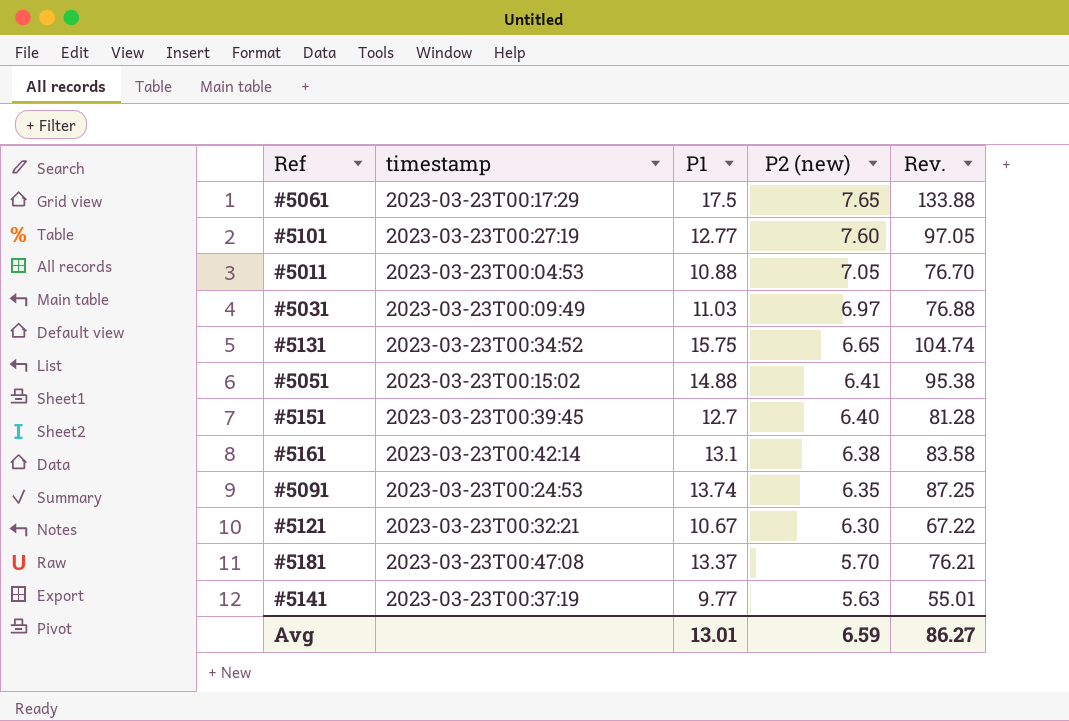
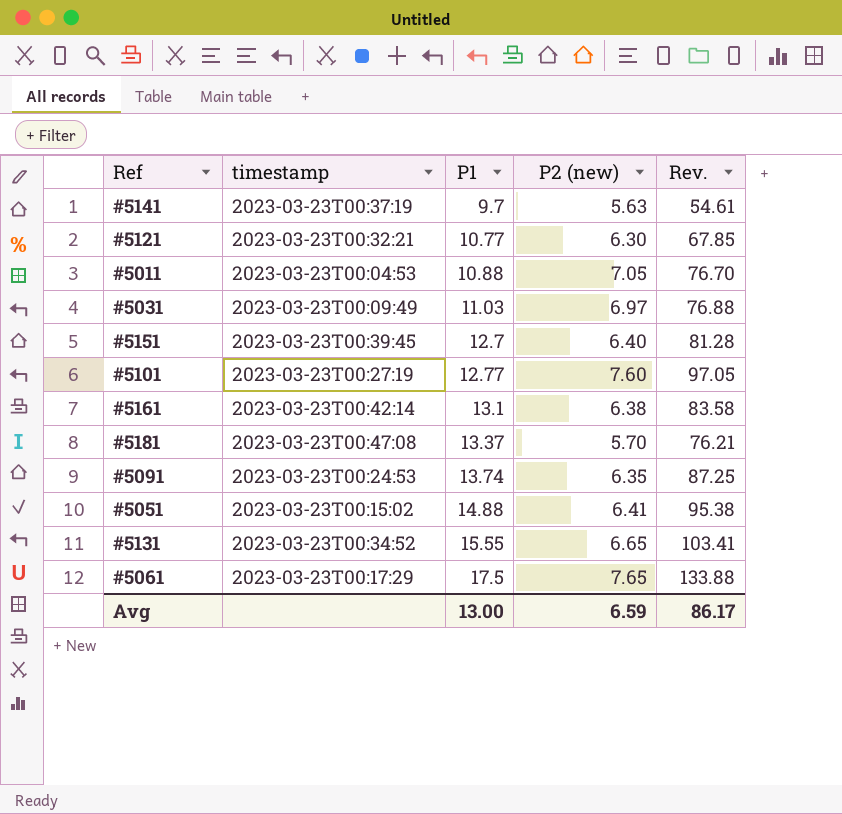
row order: P2 (new) descending -> P1 ascending
#5141 | P1: 9.77 -> 9.7
#5141 | Rev.: 55.01 -> 54.61
#5121 | P1: 10.67 -> 10.77
#5121 | Rev.: 67.22 -> 67.85
#5131 | P1: 15.75 -> 15.55
#5131 | Rev.: 104.74 -> 103.41
Avg | P1: 13.01 -> 13.00
Avg | Rev.: 86.27 -> 86.17

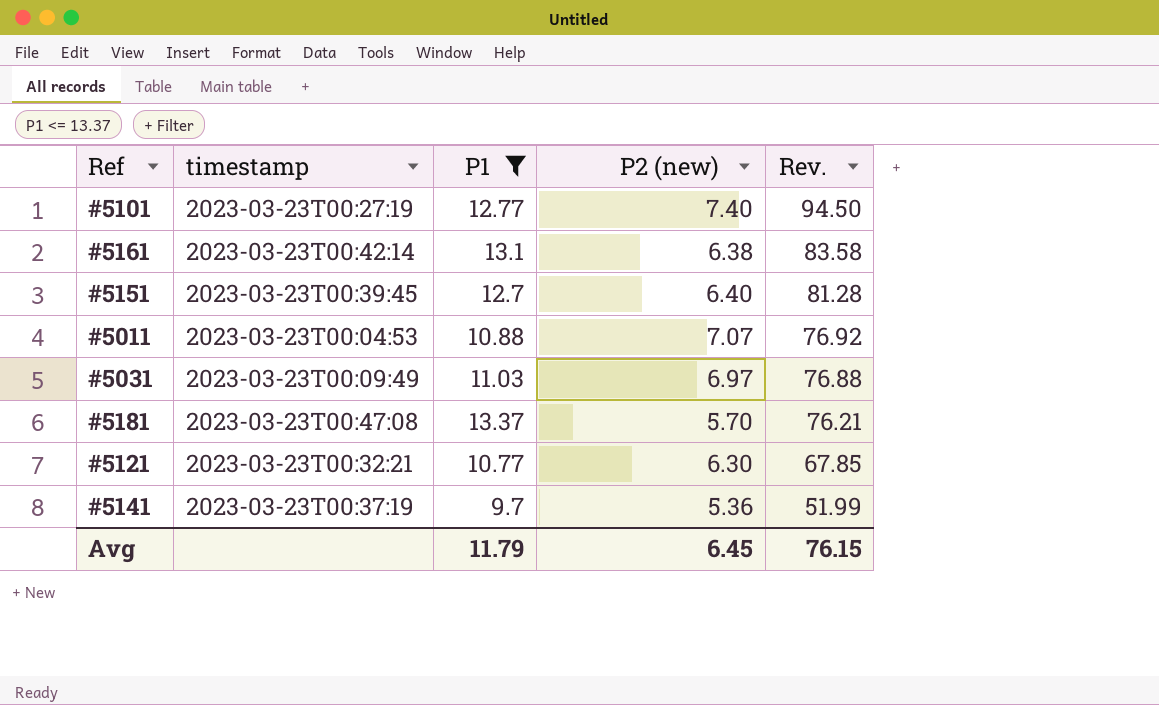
filter: none -> P1 <= 13.37
row order: P1 ascending -> Rev. descending
#5101 | P2 (new): 7.60 -> 7.40
#5101 | Rev.: 97.05 -> 94.50
#5011 | P2 (new): 7.05 -> 7.07
#5011 | Rev.: 76.70 -> 76.92
#5141 | P2 (new): 5.63 -> 5.36
#5141 | Rev.: 54.61 -> 51.99
Avg | P1: 13.00 -> 11.79
Avg | P2 (new): 6.59 -> 6.45
Avg | Rev.: 86.17 -> 76.15

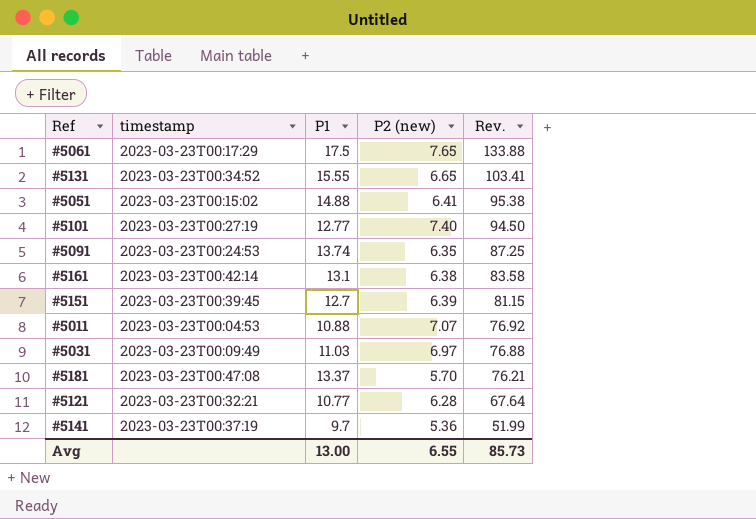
filter: P1 <= 13.37 -> none
#5151 | P2 (new): 6.40 -> 6.39
#5151 | Rev.: 81.28 -> 81.15
#5121 | P2 (new): 6.30 -> 6.28
#5121 | Rev.: 67.85 -> 67.64
Avg | P1: 11.79 -> 13.00
Avg | P2 (new): 6.45 -> 6.55
Avg | Rev.: 76.15 -> 85.73

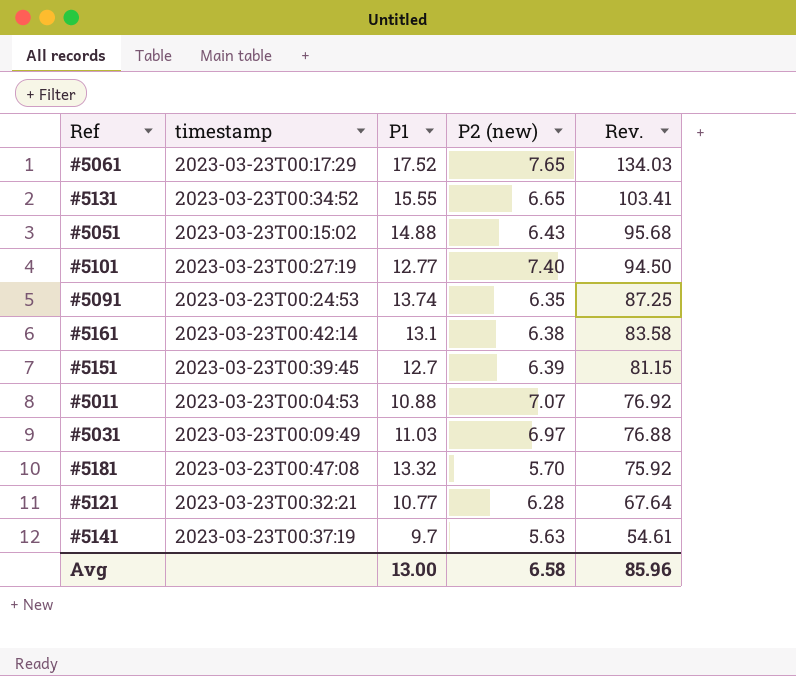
#5061 | P1: 17.5 -> 17.52
#5061 | Rev.: 133.88 -> 134.03
#5051 | P2 (new): 6.41 -> 6.43
#5051 | Rev.: 95.38 -> 95.68
#5181 | P1: 13.37 -> 13.32
#5181 | Rev.: 76.21 -> 75.92
#5141 | P2 (new): 5.36 -> 5.63
#5141 | Rev.: 51.99 -> 54.61
Avg | P2 (new): 6.55 -> 6.58
Avg | Rev.: 85.73 -> 85.96

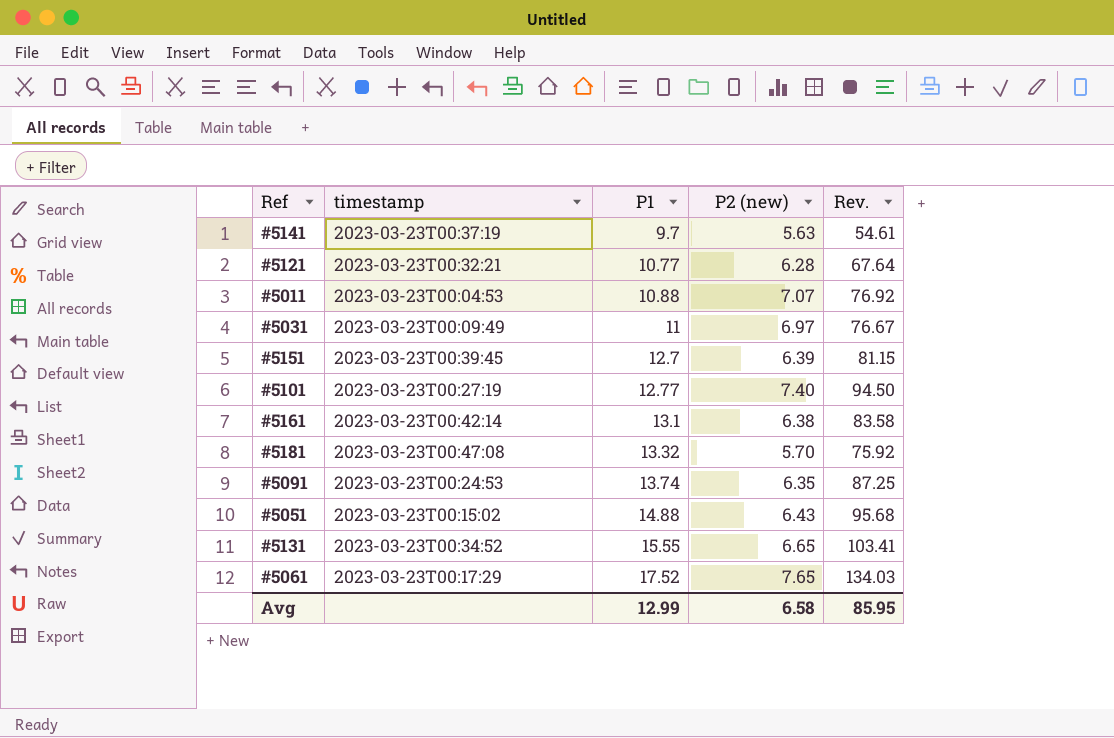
row order: Rev. descending -> P1 ascending
#5031 | P1: 11.03 -> 11
#5031 | Rev.: 76.88 -> 76.67
Avg | P1: 13.00 -> 12.99
Avg | Rev.: 85.96 -> 85.95

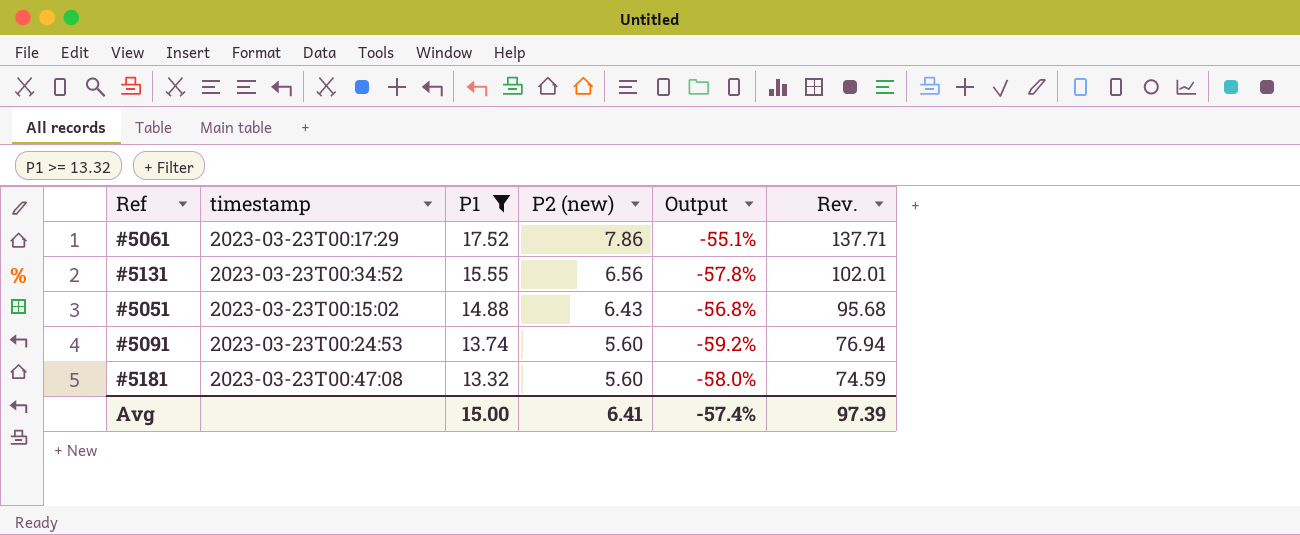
filter: none -> P1 >= 13.32
row order: P1 ascending -> P1 descending
column Output | formula: none -> ([P2 (new)] - [P1]) / [P1]
#5061 | P2 (new): 7.65 -> 7.86
#5061 | Rev.: 134.03 -> 137.71
#5131 | P2 (new): 6.65 -> 6.56
#5131 | Rev.: 103.41 -> 102.01
#5091 | P2 (new): 6.35 -> 5.60
#5091 | Rev.: 87.25 -> 76.94
#5181 | P2 (new): 5.70 -> 5.60
#5181 | Rev.: 75.92 -> 74.59
Avg | P1: 12.99 -> 15.00
Avg | P2 (new): 6.58 -> 6.41
Avg | Rev.: 85.95 -> 97.39

